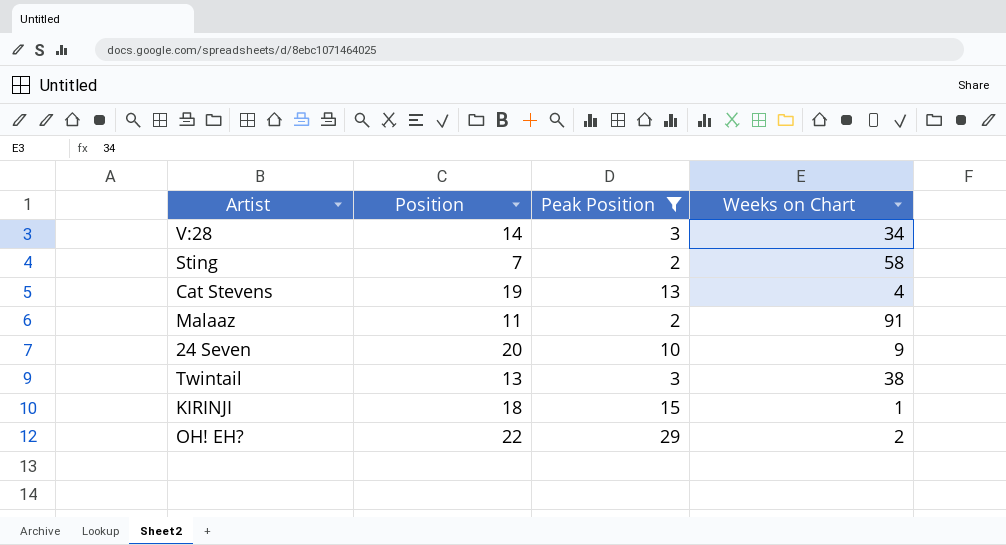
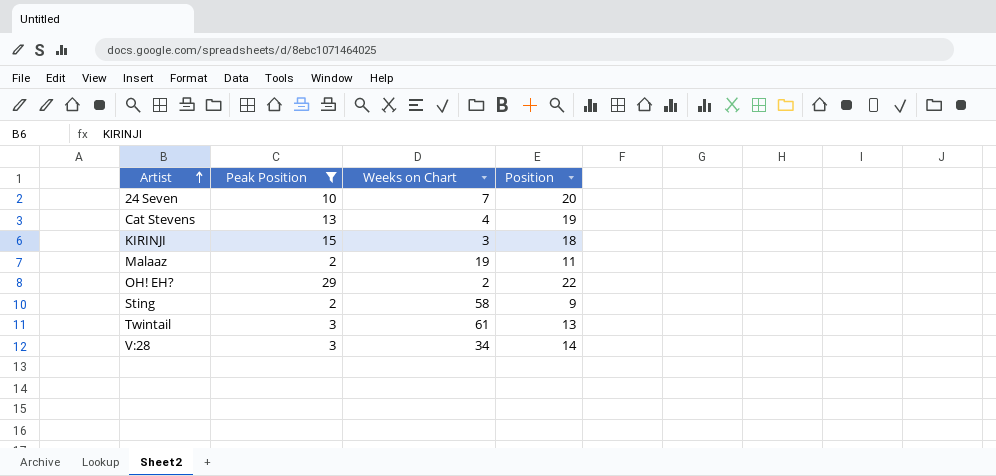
row order: none -> Artist ascending
column Position | position: 2 -> 4
24 Seven | Weeks on Chart: 9 -> 7
KIRINJI | Weeks on Chart: 1 -> 3
Malaaz | Weeks on Chart: 91 -> 19
Sting | Position: 7 -> 9
Twintail | Weeks on Chart: 38 -> 61

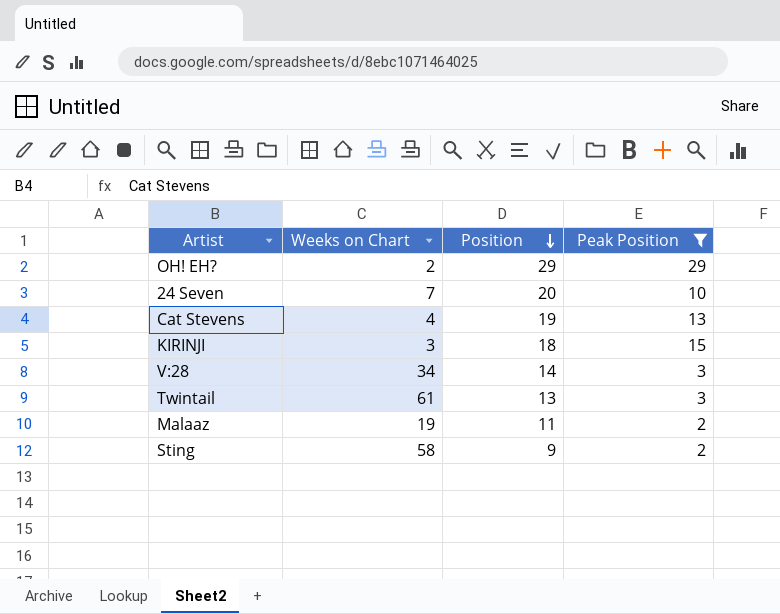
row order: Artist ascending -> Position descending
column Peak Position | position: 2 -> 4
OH! EH? | Position: 22 -> 29

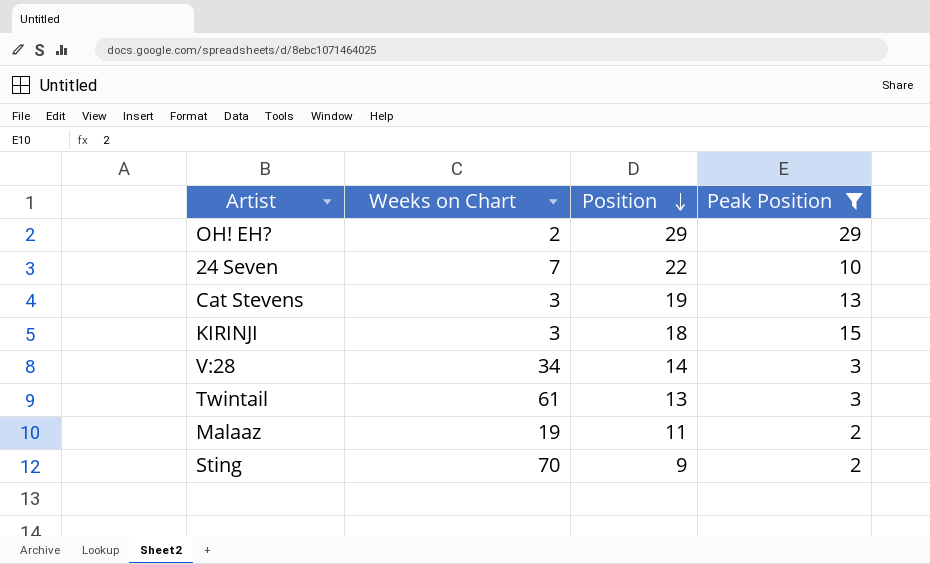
24 Seven | Position: 20 -> 22
Cat Stevens | Weeks on Chart: 4 -> 3
Sting | Weeks on Chart: 58 -> 70

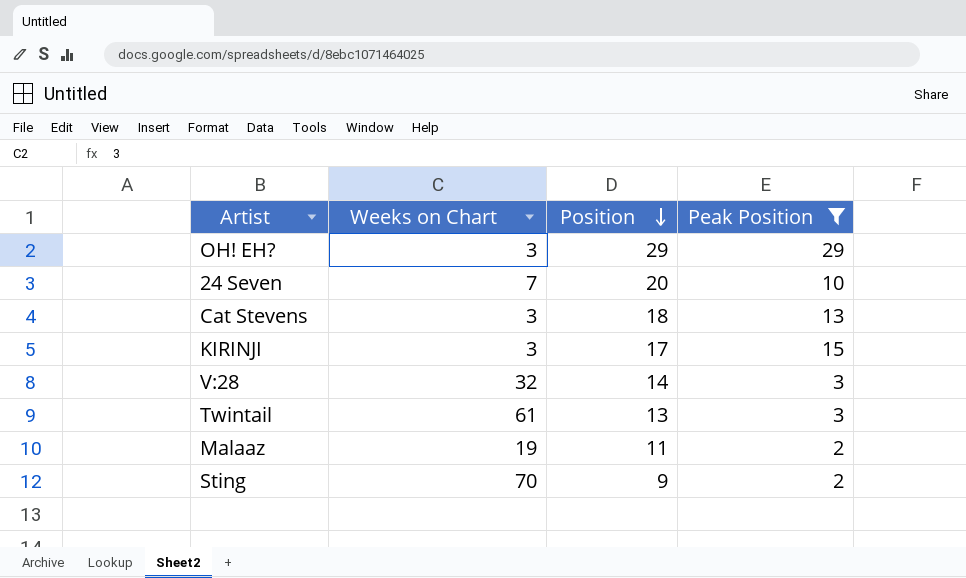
OH! EH? | Weeks on Chart: 2 -> 3
24 Seven | Position: 22 -> 20
Cat Stevens | Position: 19 -> 18
KIRINJI | Position: 18 -> 17
V:28 | Weeks on Chart: 34 -> 32

